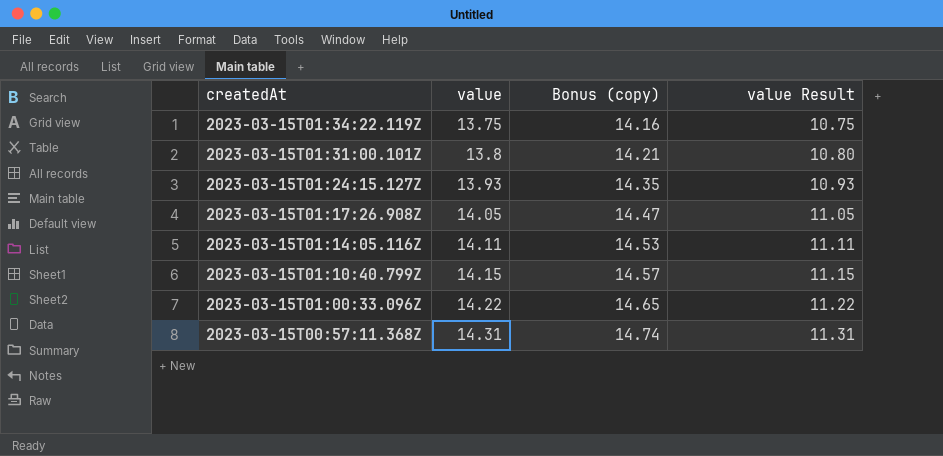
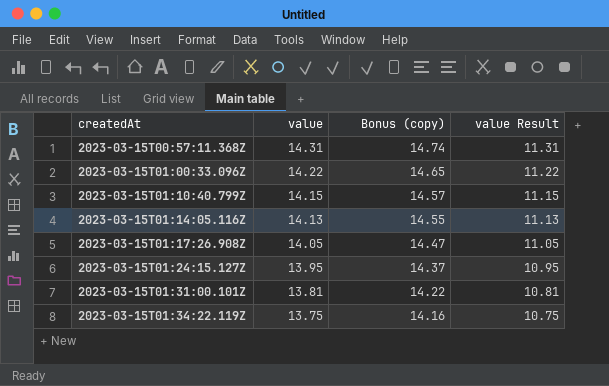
row order: createdAt descending -> createdAt ascending
2023-03-15T01:14:05.116Z | value: 14.11 -> 14.13
2023-03-15T01:14:05.116Z | Bonus (copy): 14.53 -> 14.55
2023-03-15T01:14:05.116Z | value Result: 11.11 -> 11.13
2023-03-15T01:24:15.127Z | value: 13.93 -> 13.95
2023-03-15T01:24:15.127Z | Bonus (copy): 14.35 -> 14.37
2023-03-15T01:24:15.127Z | value Result: 10.93 -> 10.95
2023-03-15T01:31:00.101Z | value: 13.8 -> 13.81
2023-03-15T01:31:00.101Z | Bonus (copy): 14.21 -> 14.22
2023-03-15T01:31:00.101Z | value Result: 10.80 -> 10.81

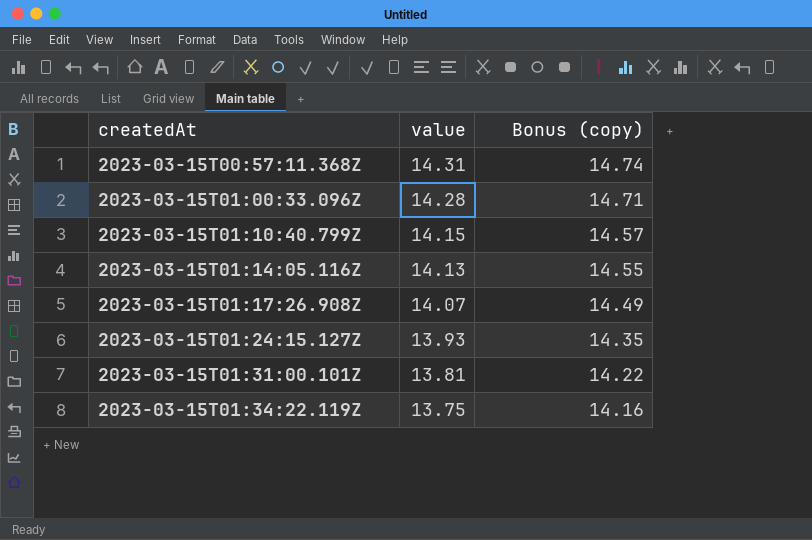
column value Result | formula: [value] - 3 -> none
2023-03-15T01:00:33.096Z | value: 14.22 -> 14.28
2023-03-15T01:00:33.096Z | Bonus (copy): 14.65 -> 14.71
2023-03-15T01:17:26.908Z | value: 14.05 -> 14.07
2023-03-15T01:17:26.908Z | Bonus (copy): 14.47 -> 14.49
2023-03-15T01:24:15.127Z | value: 13.95 -> 13.93
2023-03-15T01:24:15.127Z | Bonus (copy): 14.37 -> 14.35

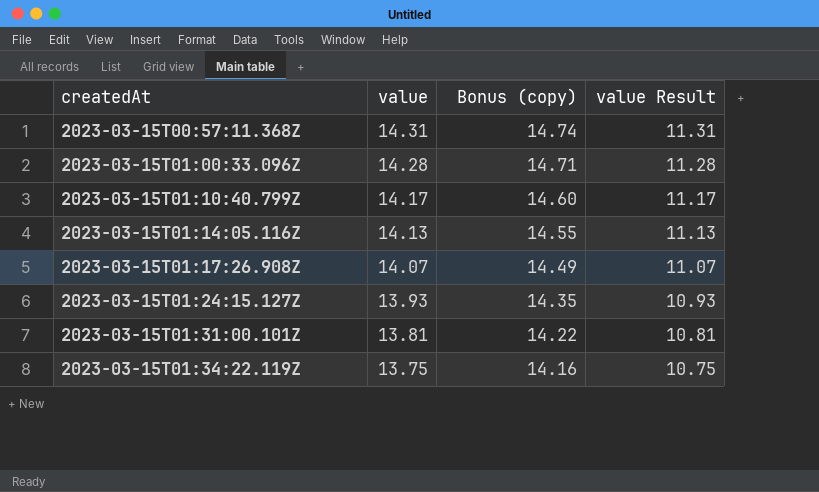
column value Result | formula: none -> [value] - 3
2023-03-15T01:10:40.799Z | value: 14.15 -> 14.17
2023-03-15T01:10:40.799Z | Bonus (copy): 14.57 -> 14.60

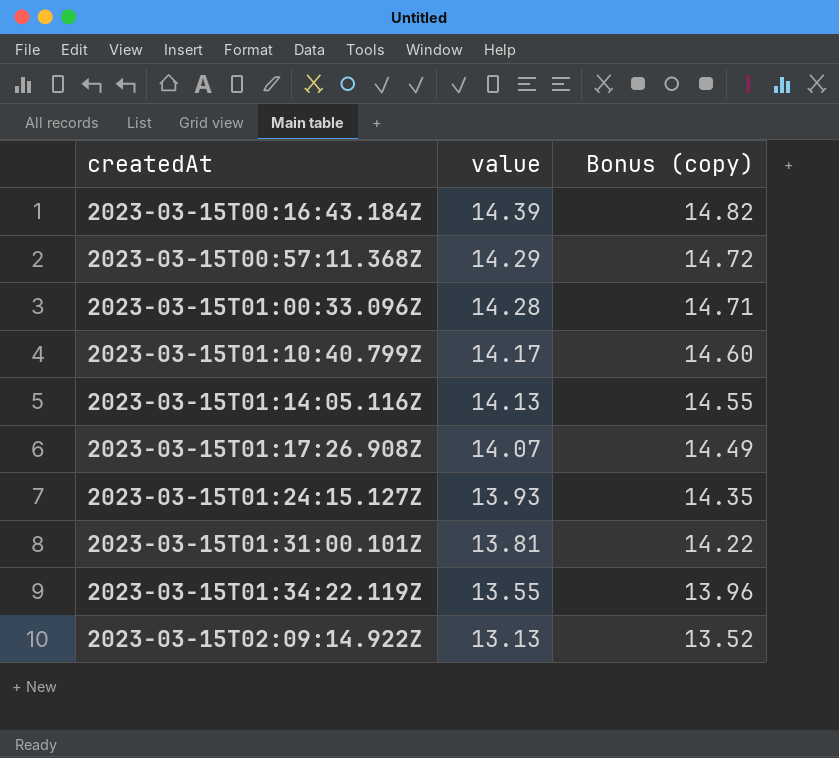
column value Result | formula: [value] - 3 -> none
row 2023-03-15T00:16:43.184Z: none -> 14.39 | 14.82
2023-03-15T00:57:11.368Z | value: 14.31 -> 14.29
2023-03-15T00:57:11.368Z | Bonus (copy): 14.74 -> 14.72
2023-03-15T01:34:22.119Z | value: 13.75 -> 13.55
2023-03-15T01:34:22.119Z | Bonus (copy): 14.16 -> 13.96
row 2023-03-15T02:09:14.922Z: none -> 13.13 | 13.52

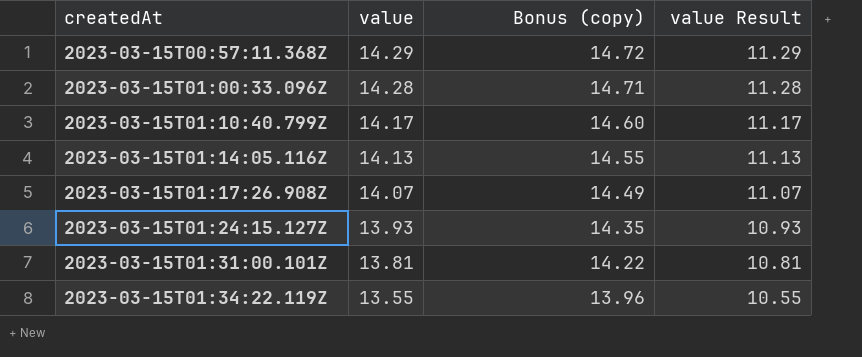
column value Result | formula: none -> [value] - 3
row 2023-03-15T00:16:43.184Z: 14.39 | 14.82 -> none
row 2023-03-15T02:09:14.922Z: 13.13 | 13.52 -> none

